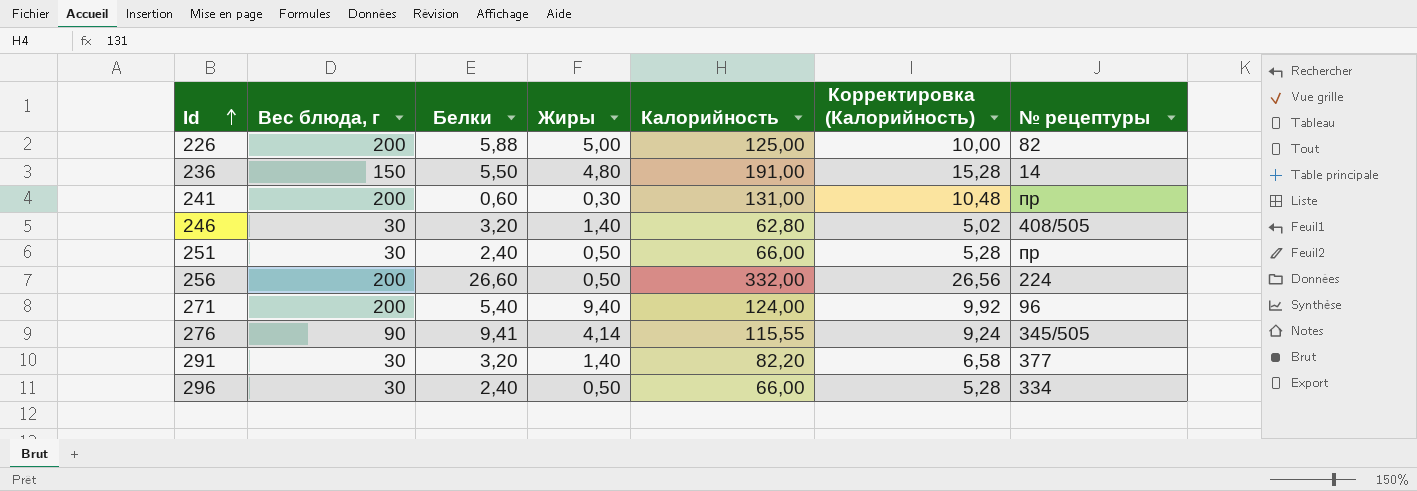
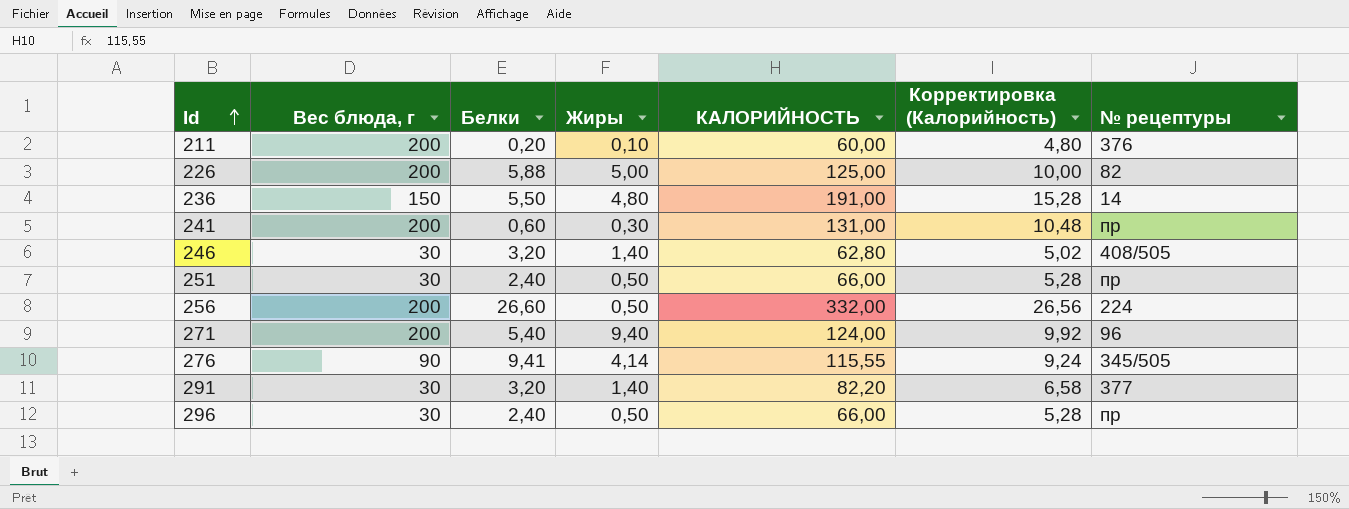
column name: Калорийность -> КАЛОРИЙНОСТЬ
row 211: none -> 200 | 0,20 | 0,10 | 60,00 | 4,80 | 376
296 | № рецептуры: 334 -> пр

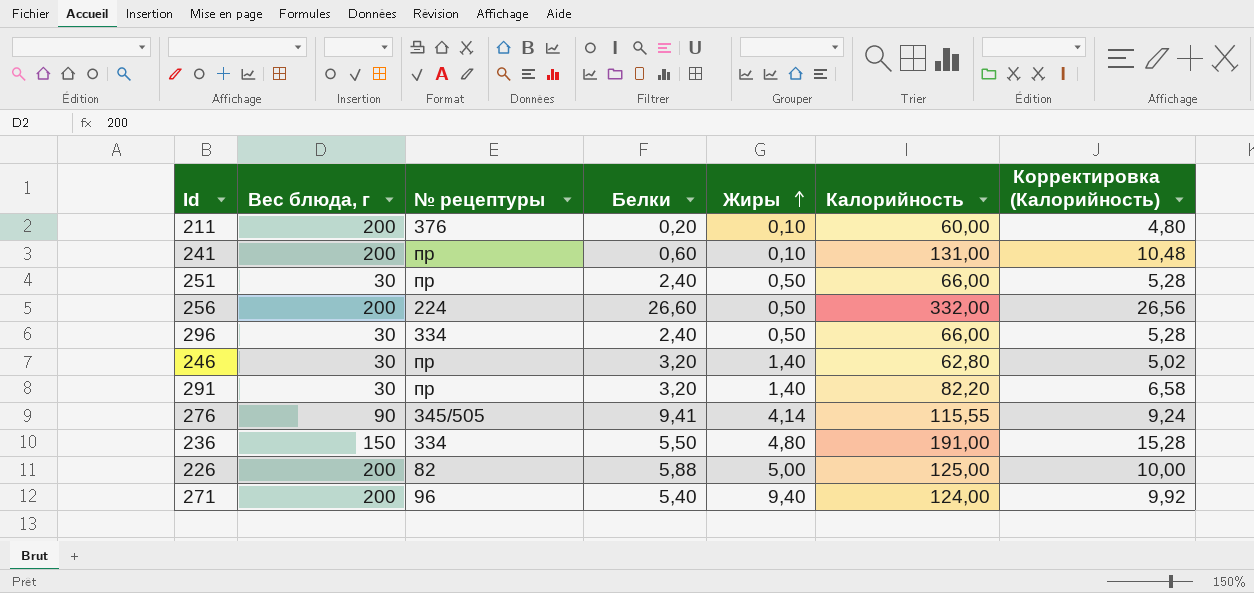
row order: Id ascending -> Жиры ascending
column № рецептуры | position: 7 -> 3
column name: КАЛОРИЙНОСТЬ -> Калорийность
241 | Жиры: 0,30 -> 0,10
296 | № рецептуры: пр -> 334
246 | № рецептуры: 408/505 -> пр
291 | № рецептуры: 377 -> пр
236 | № рецептуры: 14 -> 334

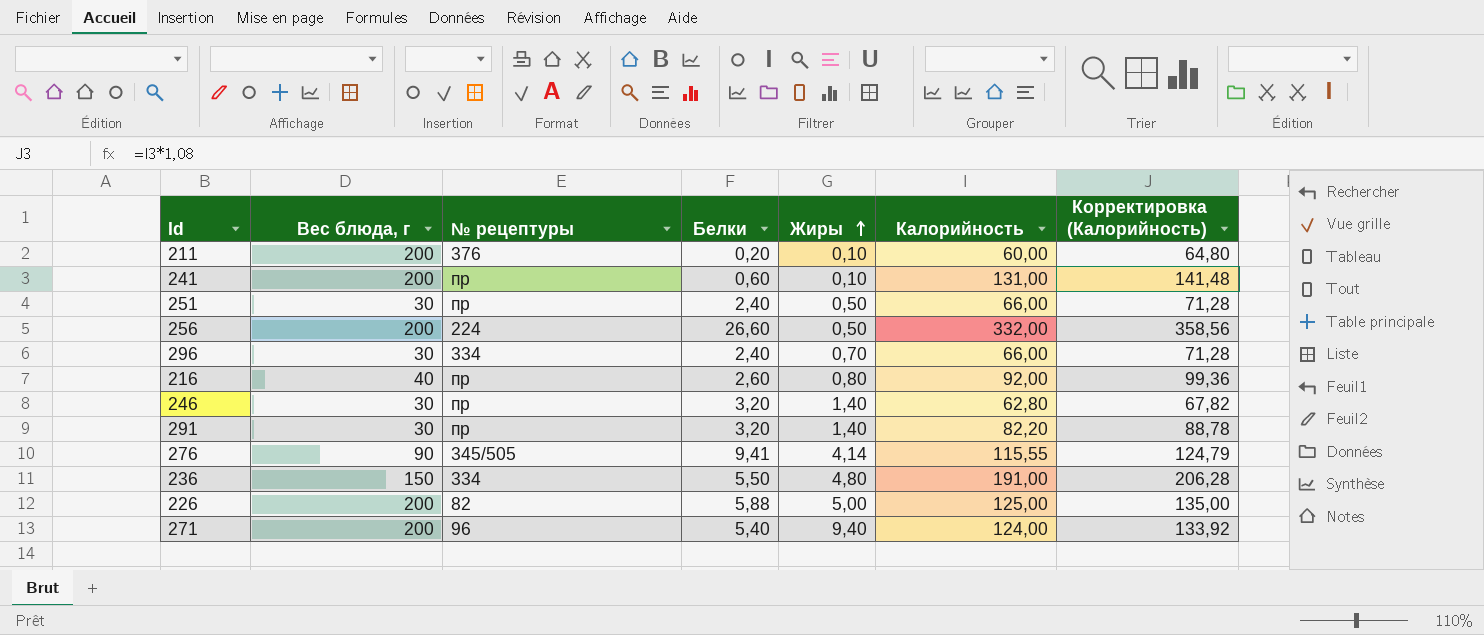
column Корректировка (Калорийность) | formula: [Калорийность] * 0,08 -> [Калорийность] * 1,08
296 | Жиры: 0,50 -> 0,70
row 216: none -> 40 | пр | 2,60 | 0,80 | 92,00 | 99,36

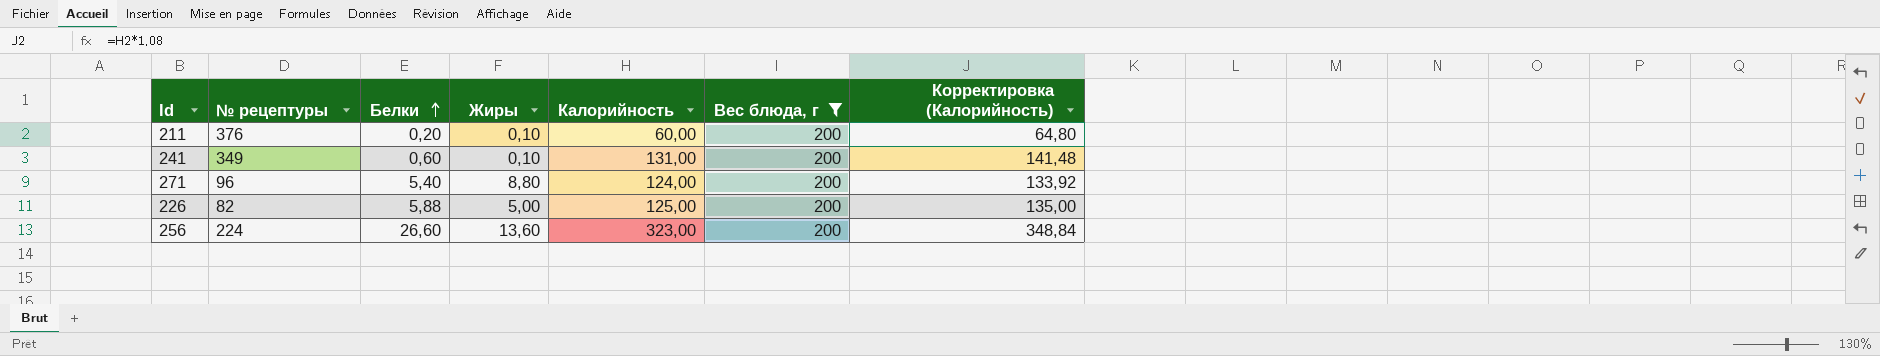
filter: none -> Вес блюда, г = 200
row order: Жиры ascending -> Белки ascending
column Вес блюда, г | position: 2 -> 6
241 | № рецептуры: пр -> 349
271 | Жиры: 9,40 -> 8,80
256 | Жиры: 0,50 -> 13,60
256 | Калорийность: 332,00 -> 323,00
256 | Корректировка (Калорийность): 358,56 -> 348,84

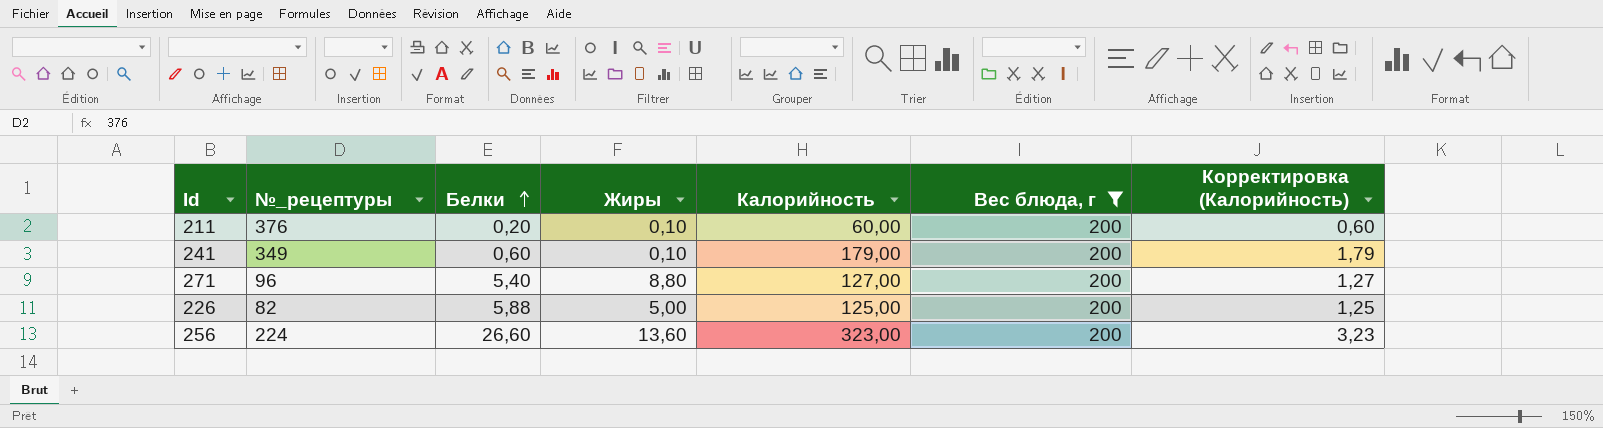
column name: № рецептуры -> №_рецептуры
column Корректировка (Калорийность) | formula: [Калорийность] * 1,08 -> [Калорийность] * 0,01
241 | Калорийность: 131,00 -> 179,00
271 | Калорийность: 124,00 -> 127,00

